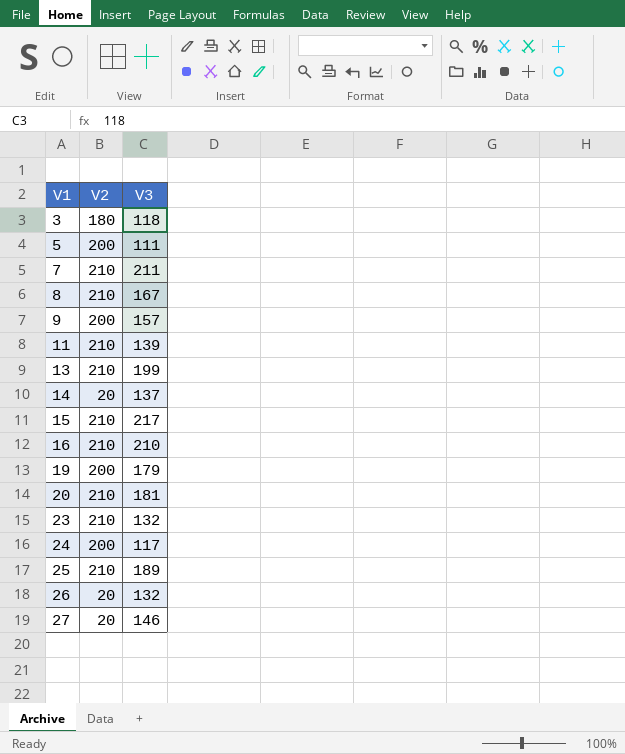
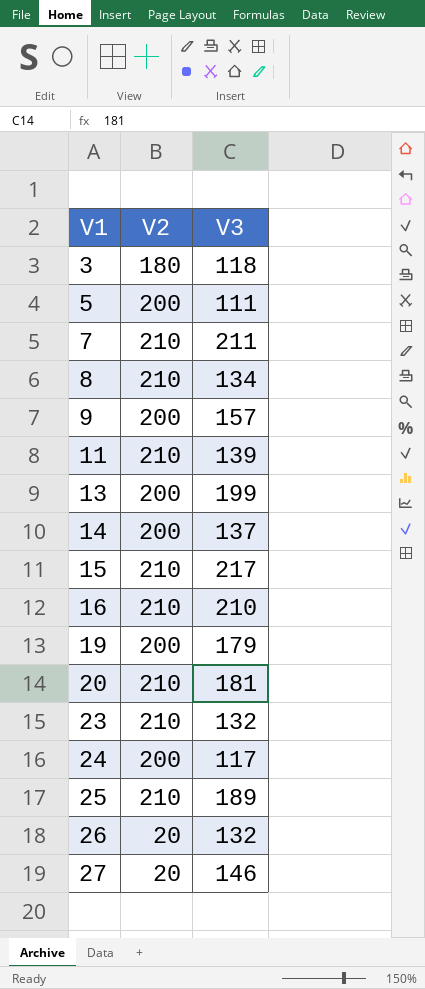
8 | V3: 167 -> 134
13 | V2: 210 -> 200
14 | V2: 20 -> 200

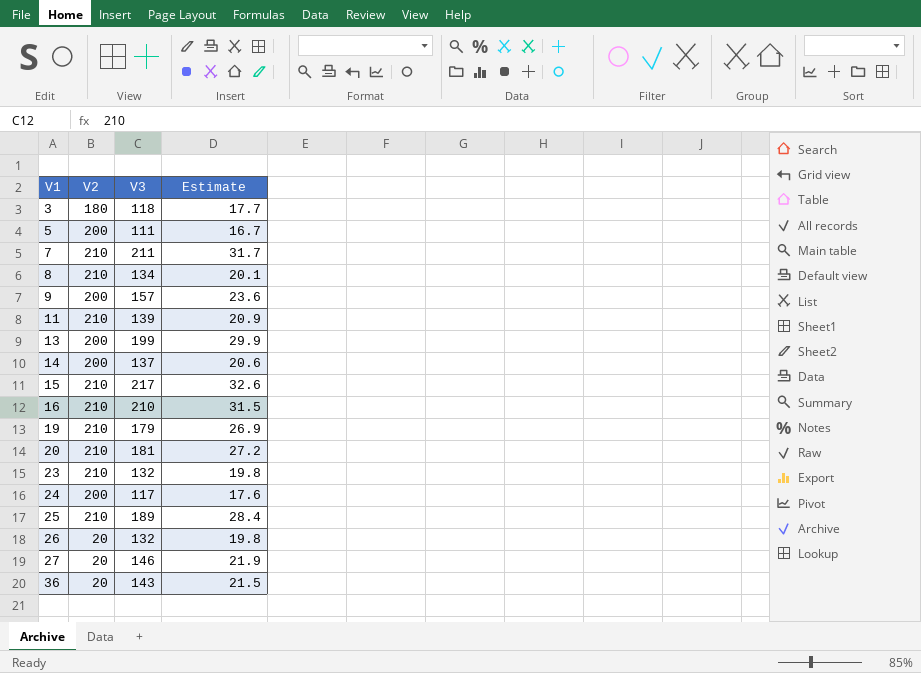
column Estimate | formula: none -> [V3] * 0.15
19 | V2: 200 -> 210
row 36: none -> 20 | 143 | 21.5

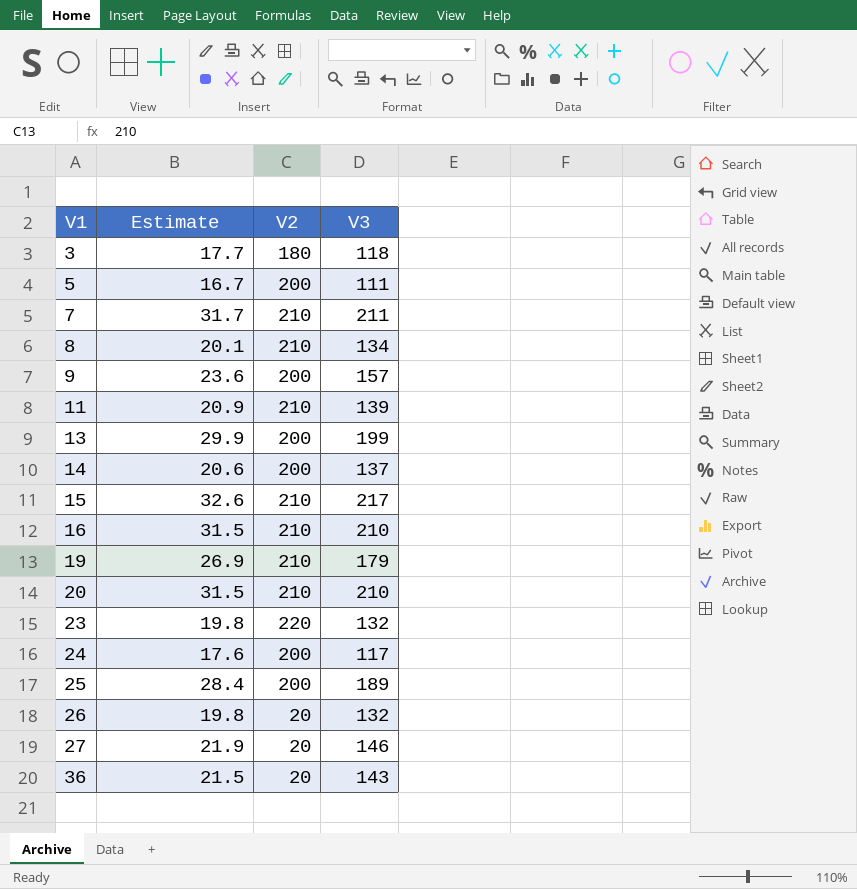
column Estimate | position: 4 -> 2
20 | Estimate: 27.2 -> 31.5
20 | V3: 181 -> 210
23 | V2: 210 -> 220
25 | V2: 210 -> 200

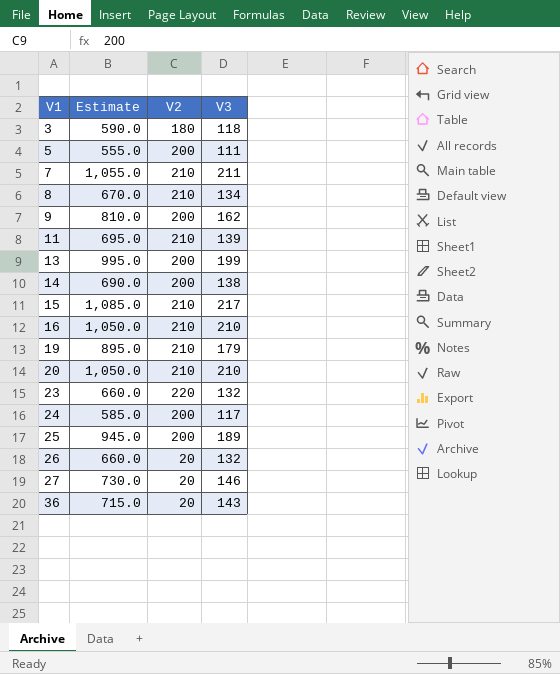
column Estimate | formula: [V3] * 0.15 -> [V3] * 5
9 | V3: 157 -> 162
14 | V3: 137 -> 138

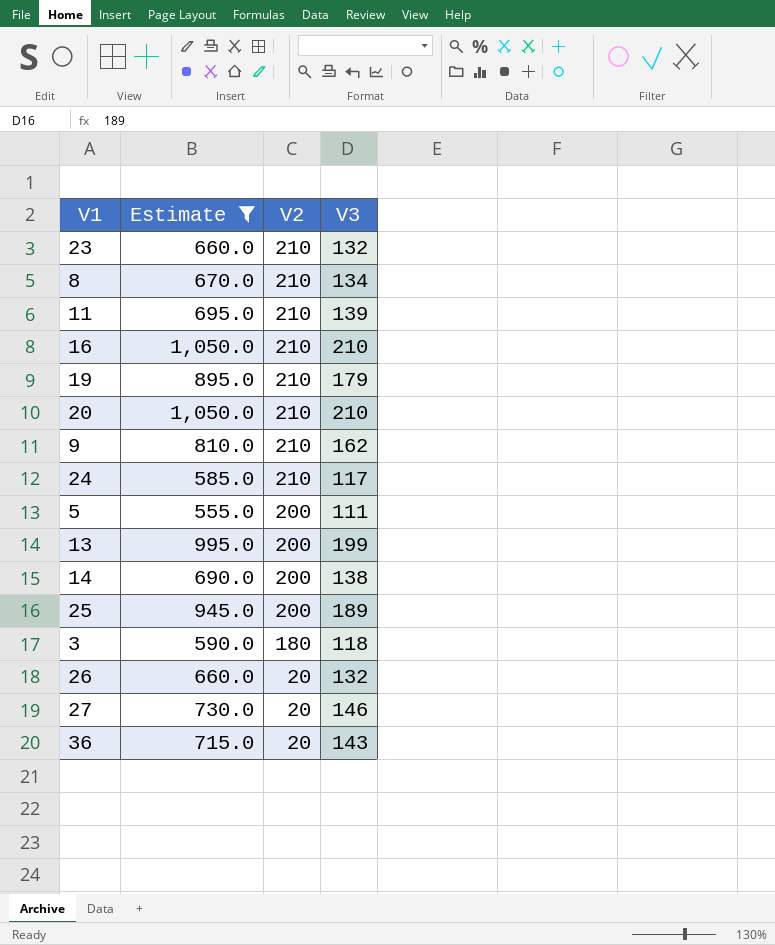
filter: none -> Estimate <= 1,050.0
row order: V1 ascending -> V2 descending
23 | V2: 220 -> 210
9 | V2: 200 -> 210
24 | V2: 200 -> 210

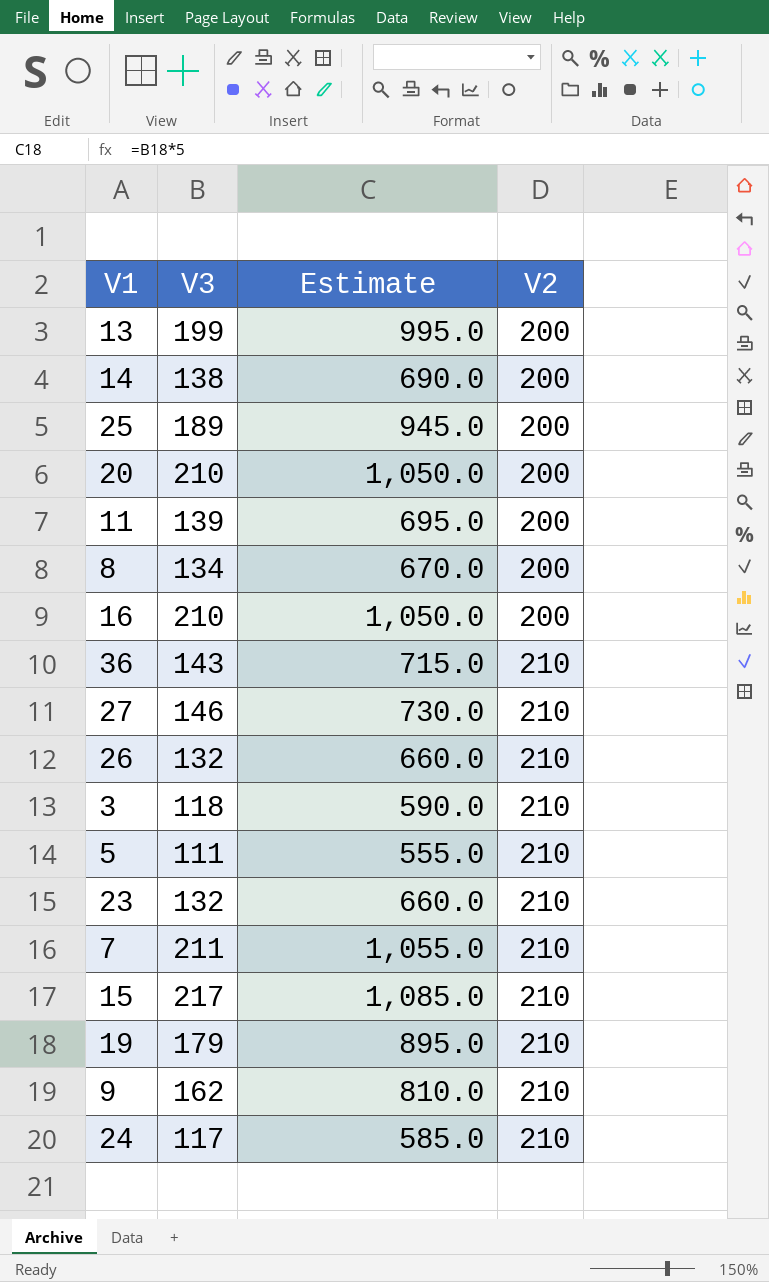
filter: Estimate <= 1,050.0 -> none
row order: V2 descending -> V2 ascending
column V3 | position: 4 -> 2
20 | V2: 210 -> 200
11 | V2: 210 -> 200
8 | V2: 210 -> 200
16 | V2: 210 -> 200
36 | V2: 20 -> 210
27 | V2: 20 -> 210
26 | V2: 20 -> 210
3 | V2: 180 -> 210
5 | V2: 200 -> 210

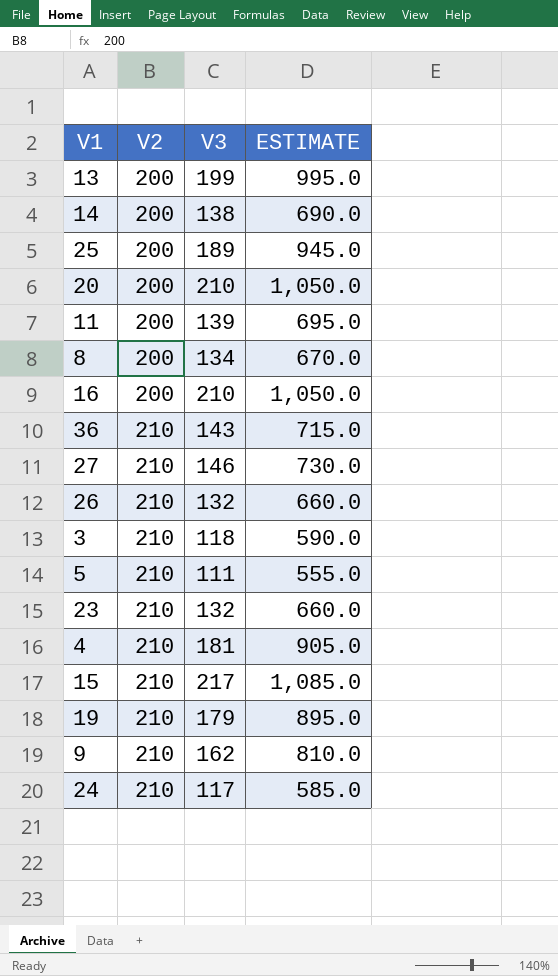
column V2 | position: 4 -> 2
column name: Estimate -> ESTIMATE
row 7: 211 | 1,055.0 | 210 -> none
row 4: none -> 210 | 181 | 905.0

